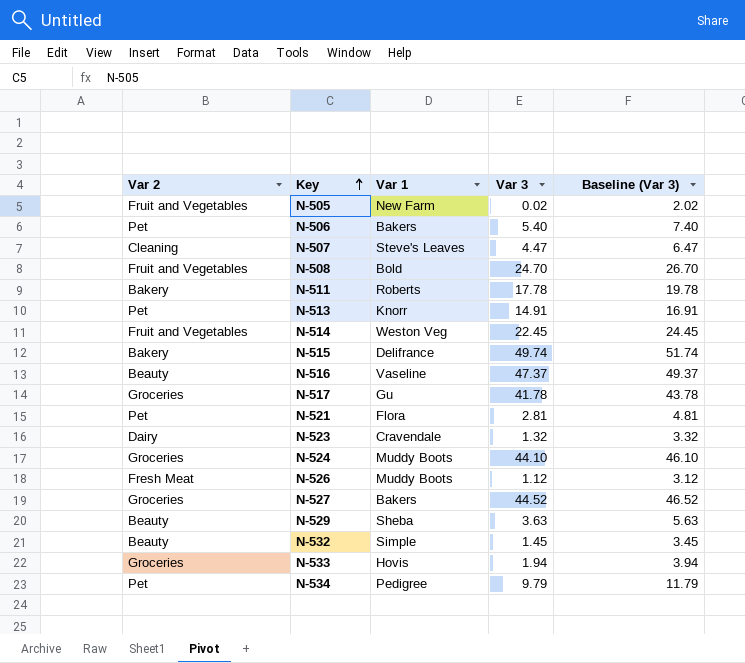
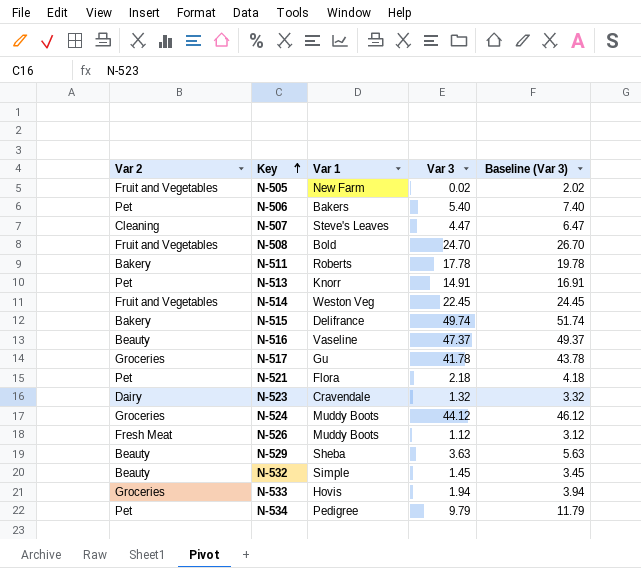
row N-527: Groceries | Bakers | 44.52 | 46.52 -> none
N-521 | Var 3: 2.81 -> 2.18
N-521 | Baseline (Var 3): 4.81 -> 4.18
N-524 | Var 3: 44.10 -> 44.12
N-524 | Baseline (Var 3): 46.10 -> 46.12

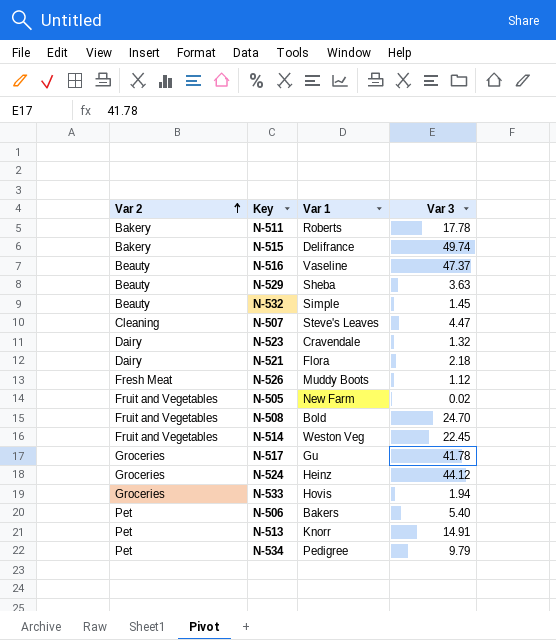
row order: Key ascending -> Var 2 ascending
column Baseline (Var 3) | formula: [Var 3] + 2 -> none
N-521 | Var 2: Pet -> Dairy
N-524 | Var 1: Muddy Boots -> Heinz

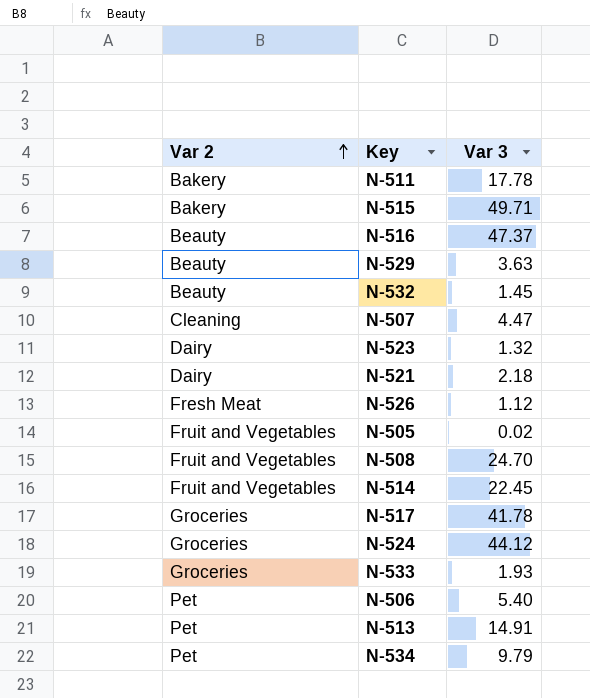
column Var 1 | position: 3 -> none
N-515 | Var 3: 49.74 -> 49.71
N-533 | Var 3: 1.94 -> 1.93

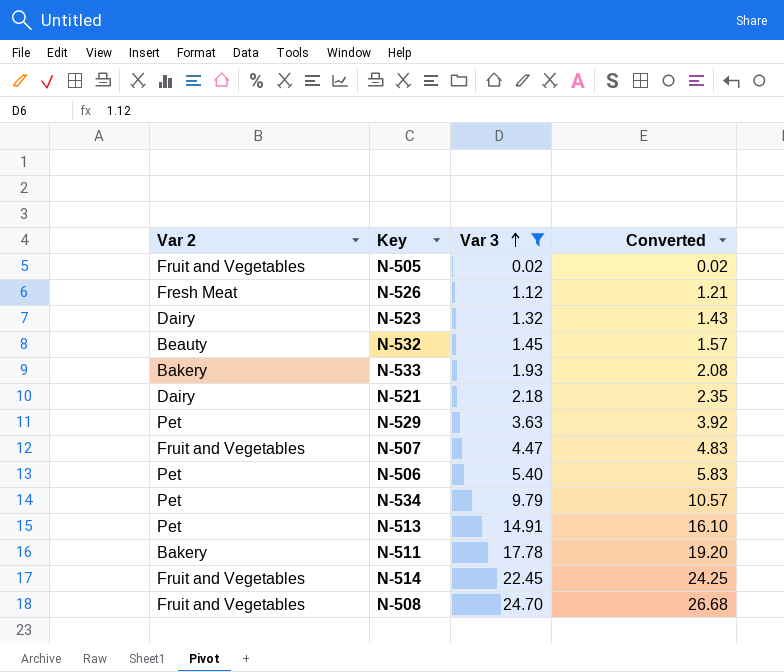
filter: none -> Var 3 <= 24.70
row order: Var 2 ascending -> Var 3 ascending
column Converted | formula: none -> [Var 3] * 1.08
N-533 | Var 2: Groceries -> Bakery
N-529 | Var 2: Beauty -> Pet
N-507 | Var 2: Cleaning -> Fruit and Vegetables

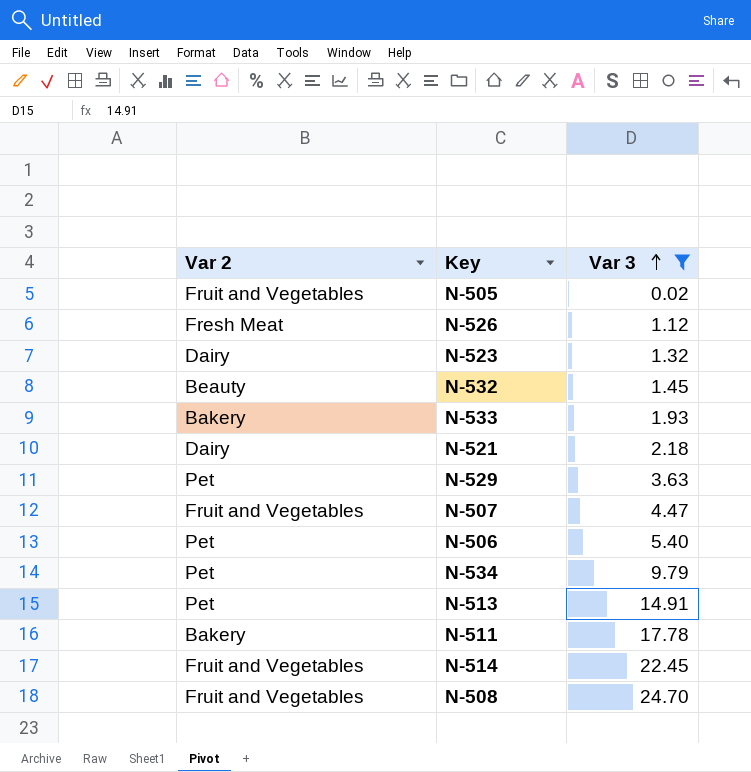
column Converted | formula: [Var 3] * 1.08 -> none

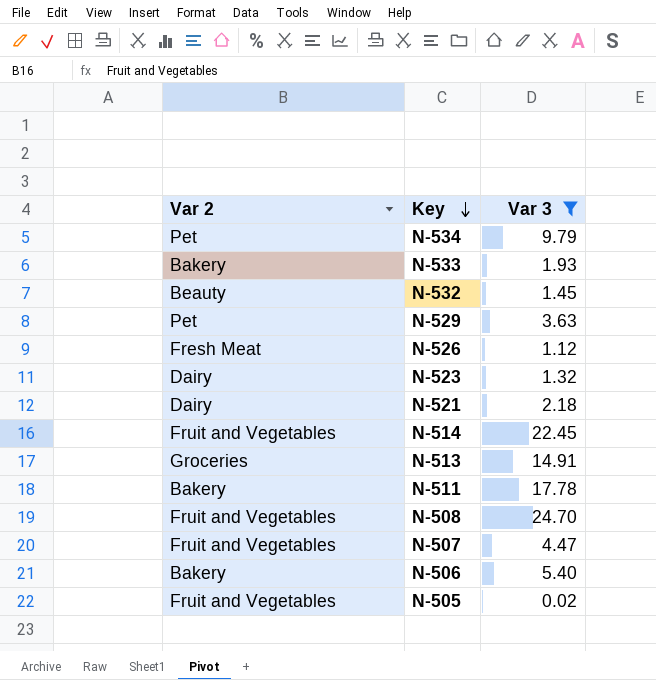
row order: Var 3 ascending -> Key descending
N-513 | Var 2: Pet -> Groceries
N-506 | Var 2: Pet -> Bakery

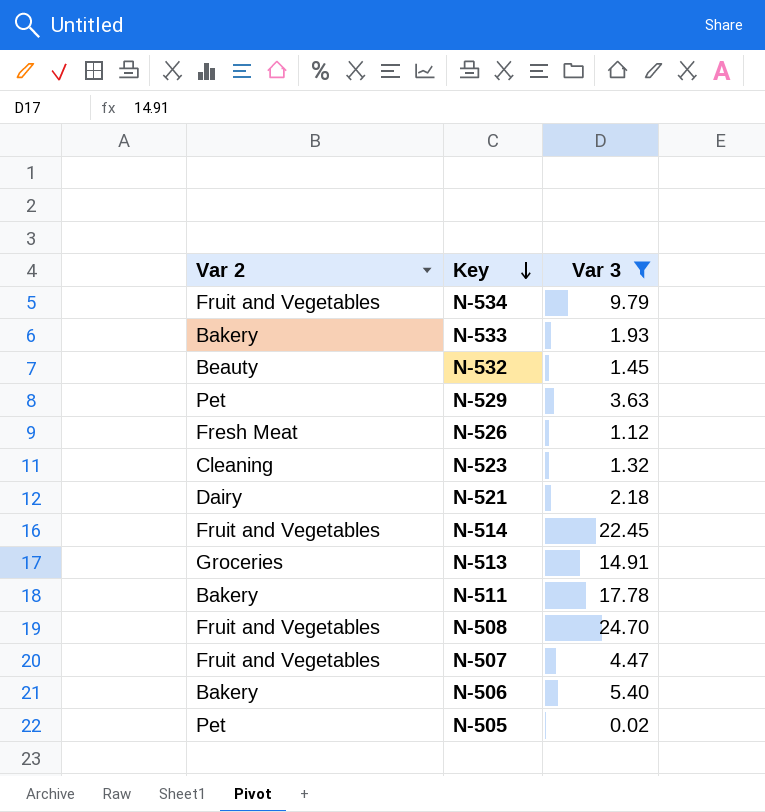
N-534 | Var 2: Pet -> Fruit and Vegetables
N-523 | Var 2: Dairy -> Cleaning
N-505 | Var 2: Fruit and Vegetables -> Pet

